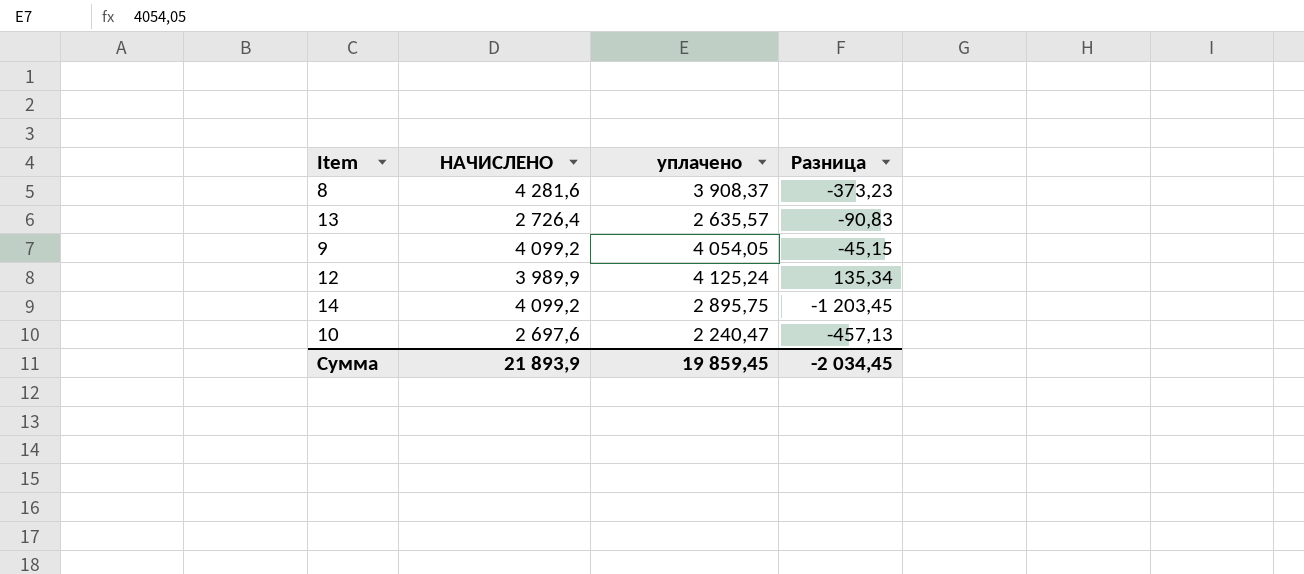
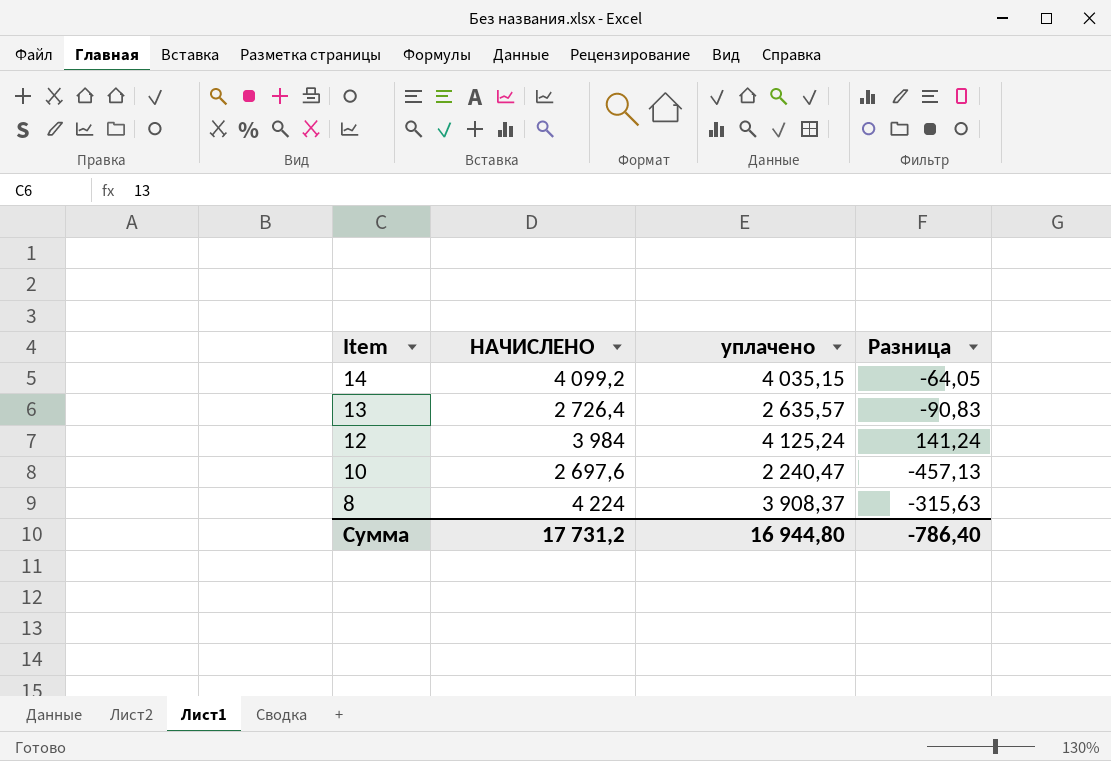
row order: none -> Item descending
row 9: 4 099,2 | 4 054,05 | -45,15 -> none
14 | уплачено: 2 895,75 -> 4 035,15
14 | Разница: -1 203,45 -> -64,05
12 | НАЧИСЛЕНО: 3 989,9 -> 3 984
12 | Разница: 135,34 -> 141,24
8 | НАЧИСЛЕНО: 4 281,6 -> 4 224
8 | Разница: -373,23 -> -315,63
Сумма | НАЧИСЛЕНО: 21 893,9 -> 17 731,2
Сумма | уплачено: 19 859,45 -> 16 944,80
Сумма | Разница: -2 034,45 -> -786,40

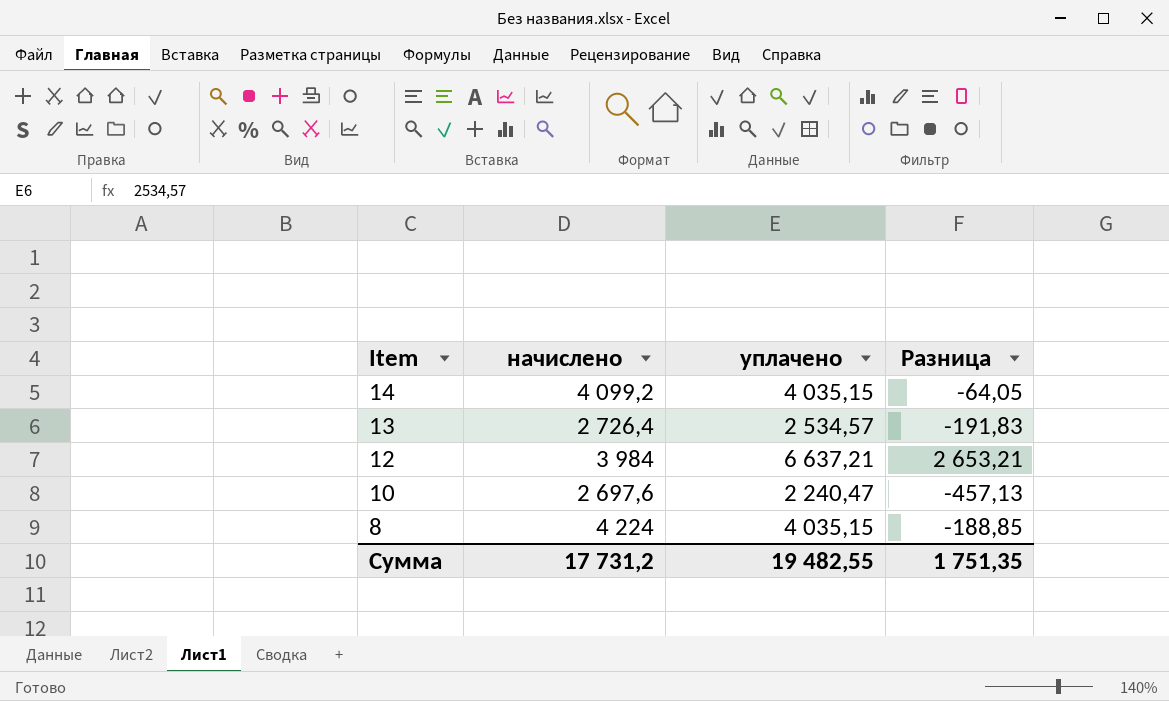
column name: НАЧИСЛЕНО -> начислено
13 | уплачено: 2 635,57 -> 2 534,57
13 | Разница: -90,83 -> -191,83
12 | уплачено: 4 125,24 -> 6 637,21
12 | Разница: 141,24 -> 2 653,21
8 | уплачено: 3 908,37 -> 4 035,15
8 | Разница: -315,63 -> -188,85
Сумма | уплачено: 16 944,80 -> 19 482,55
Сумма | Разница: -786,40 -> 1 751,35

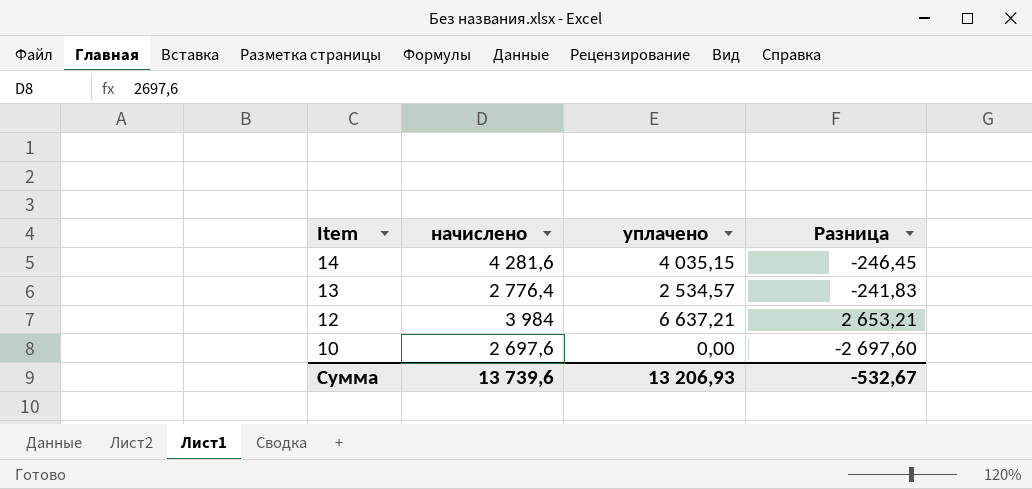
row 8: 4 224 | 4 035,15 | -188,85 -> none
14 | начислено: 4 099,2 -> 4 281,6
14 | Разница: -64,05 -> -246,45
13 | начислено: 2 726,4 -> 2 776,4
13 | Разница: -191,83 -> -241,83
10 | уплачено: 2 240,47 -> 0,00
10 | Разница: -457,13 -> -2 697,60
Сумма | начислено: 17 731,2 -> 13 739,6
Сумма | уплачено: 19 482,55 -> 13 206,93
Сумма | Разница: 1 751,35 -> -532,67

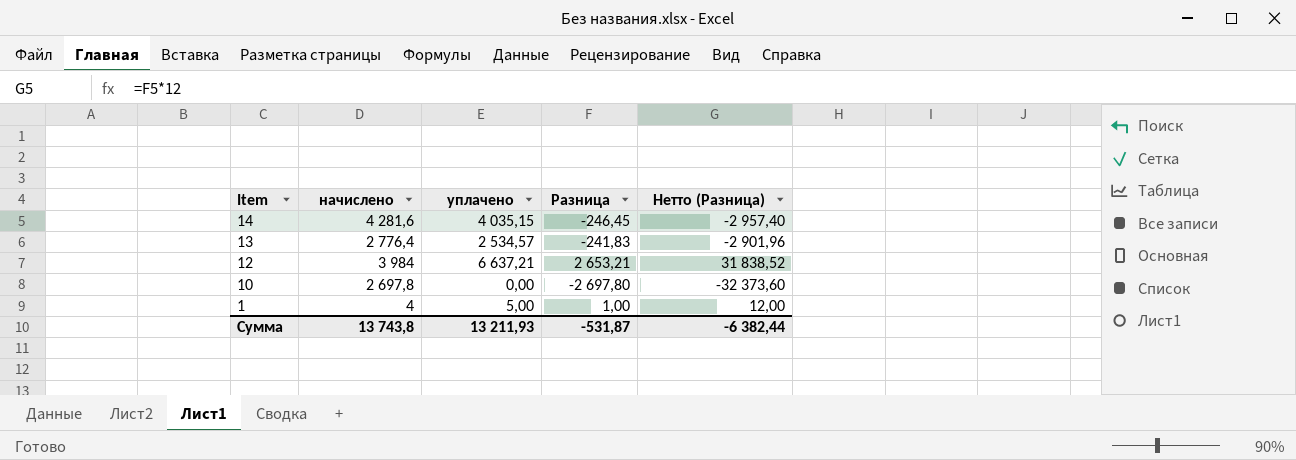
column Нетто (Разница) | formula: none -> [Разница] * 12
10 | начислено: 2 697,6 -> 2 697,8
10 | Разница: -2 697,60 -> -2 697,80
row 1: none -> 4 | 5,00 | 1,00 | 12,00
Сумма | начислено: 13 739,6 -> 13 743,8
Сумма | уплачено: 13 206,93 -> 13 211,93
Сумма | Разница: -532,67 -> -531,87

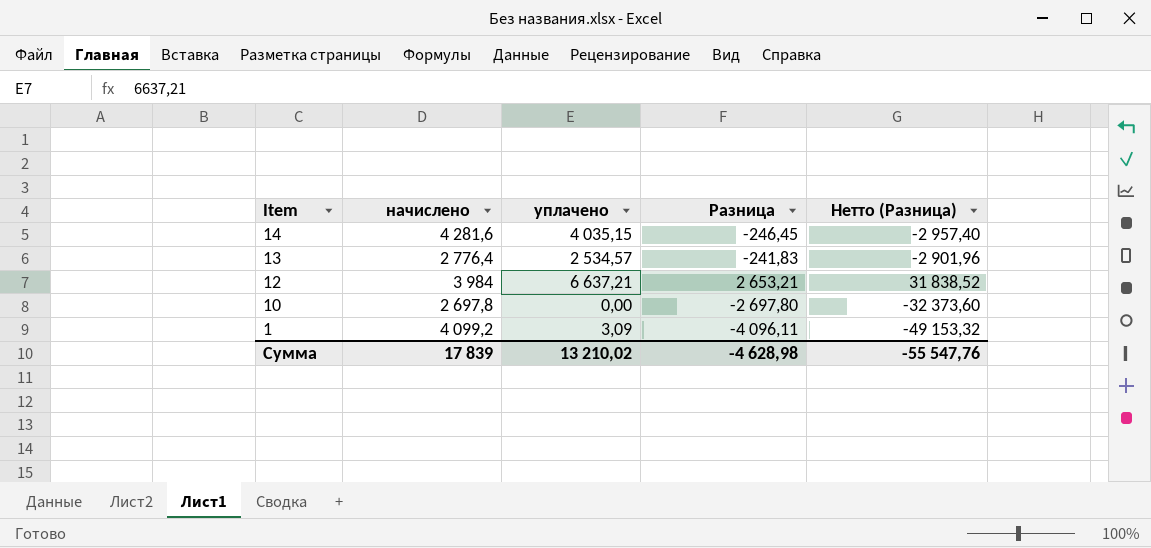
1 | начислено: 4 -> 4 099,2
1 | уплачено: 5,00 -> 3,09
1 | Разница: 1,00 -> -4 096,11
1 | Нетто (Разница): 12,00 -> -49 153,32
Сумма | начислено: 13 743,8 -> 17 839
Сумма | уплачено: 13 211,93 -> 13 210,02
Сумма | Разница: -531,87 -> -4 628,98
Сумма | Нетто (Разница): -6 382,44 -> -55 547,76

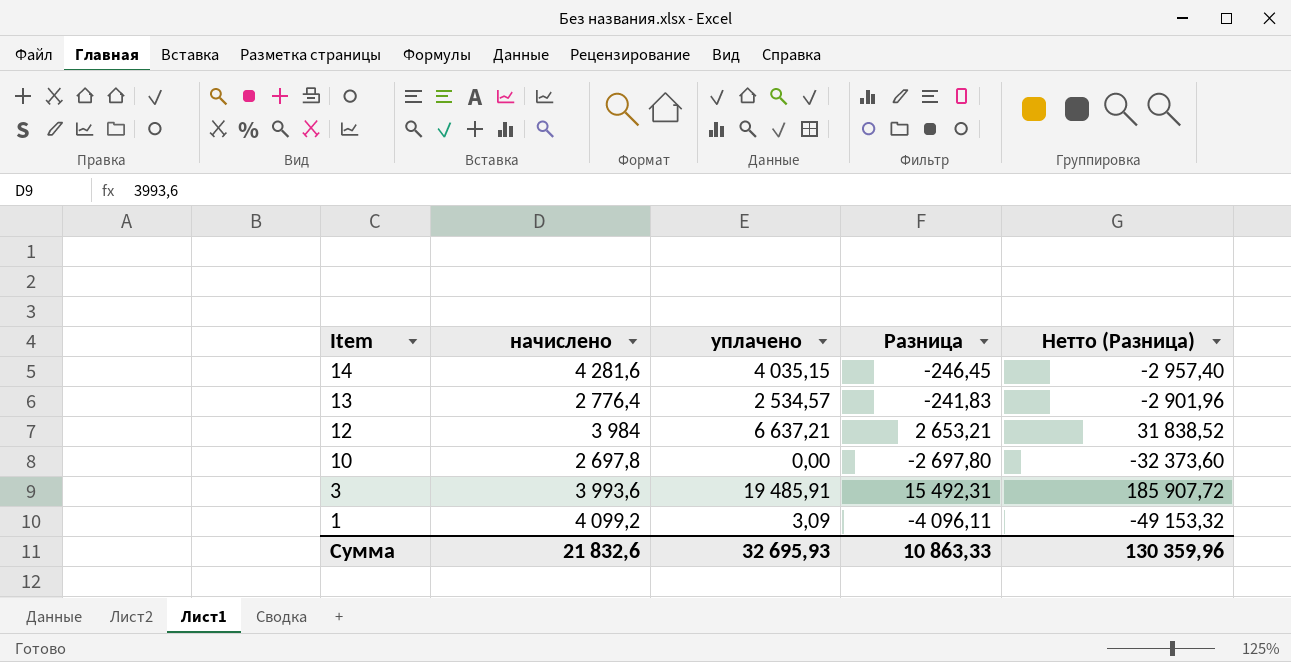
row 3: none -> 3 993,6 | 19 485,91 | 15 492,31 | 185 907,72
Сумма | начислено: 17 839 -> 21 832,6
Сумма | уплачено: 13 210,02 -> 32 695,93
Сумма | Разница: -4 628,98 -> 10 863,33
Сумма | Нетто (Разница): -55 547,76 -> 130 359,96

